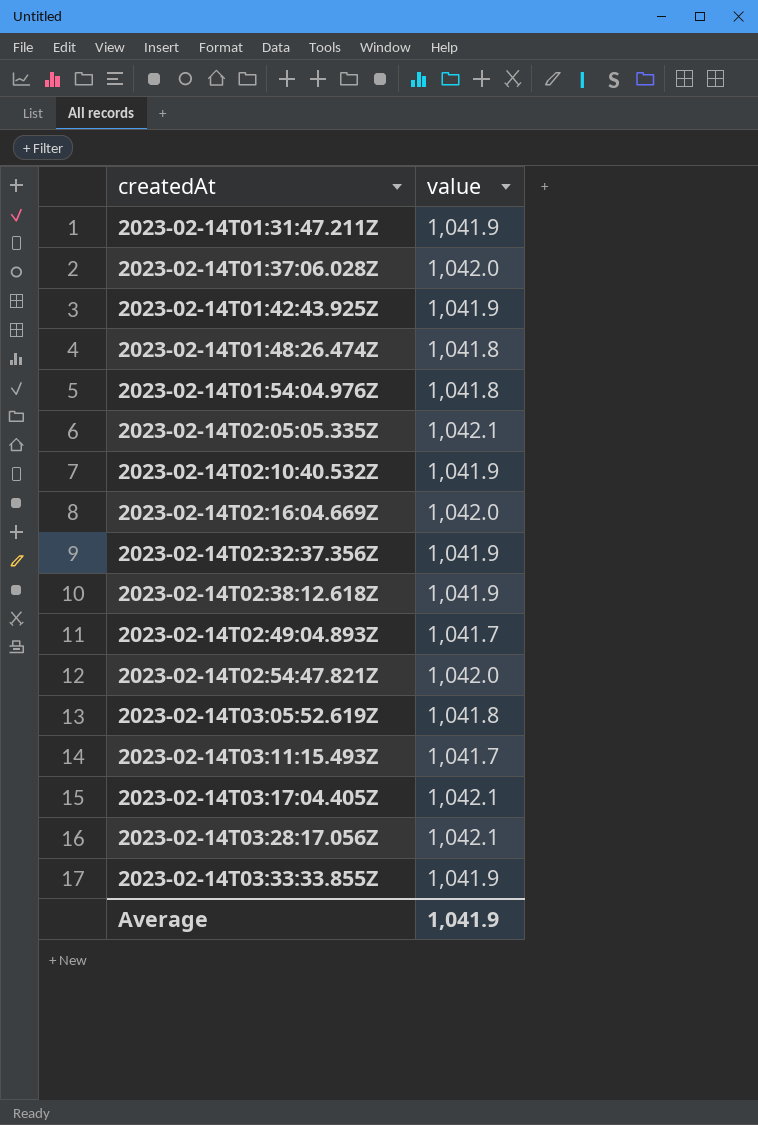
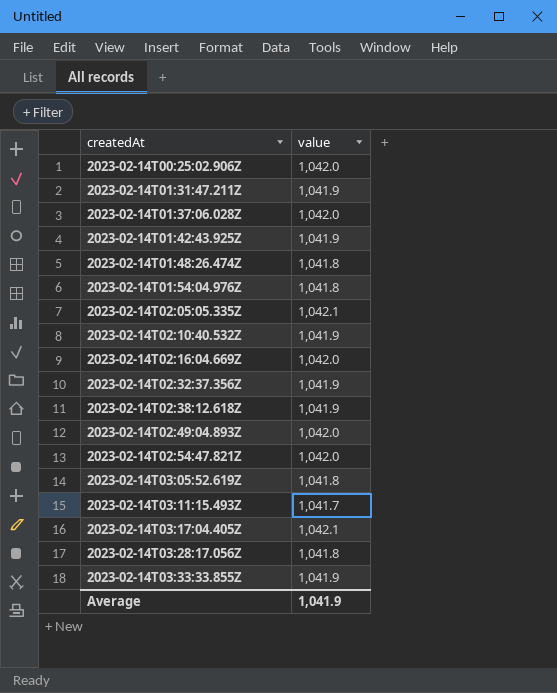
row 2023-02-14T00:25:02.906Z: none -> 1,042.0
2023-02-14T02:49:04.893Z | value: 1,041.7 -> 1,042.0
2023-02-14T03:28:17.056Z | value: 1,042.1 -> 1,041.8

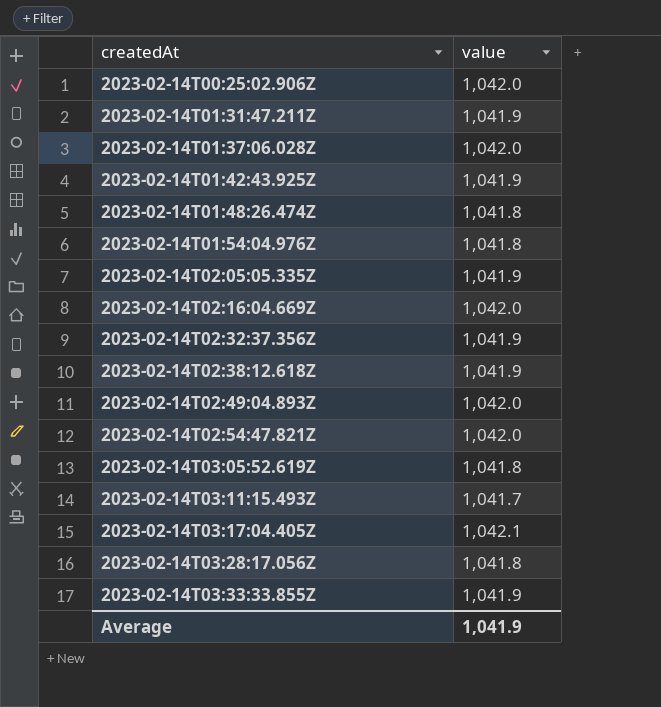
row 2023-02-14T02:10:40.532Z: 1,041.9 -> none
2023-02-14T02:05:05.335Z | value: 1,042.1 -> 1,041.9

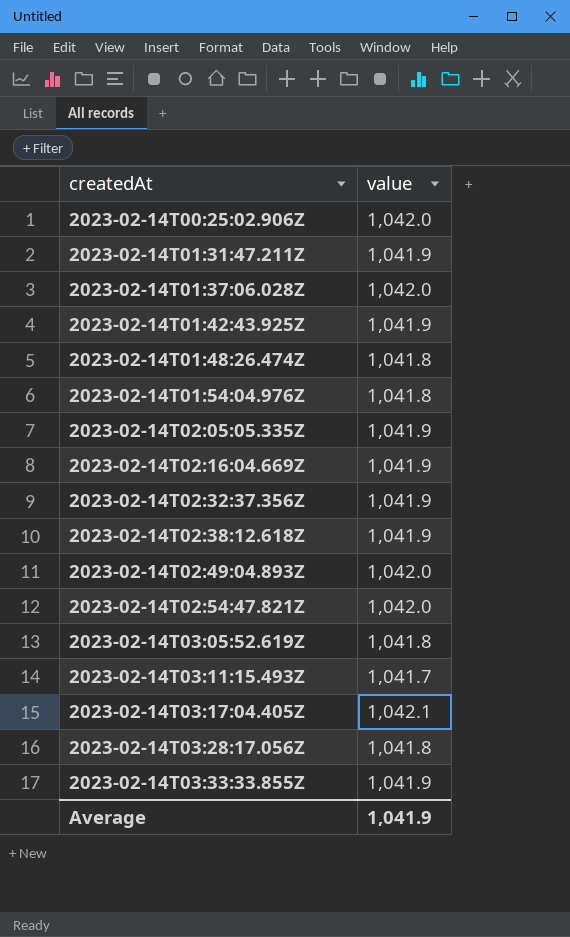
2023-02-14T02:16:04.669Z | value: 1,042.0 -> 1,041.9

